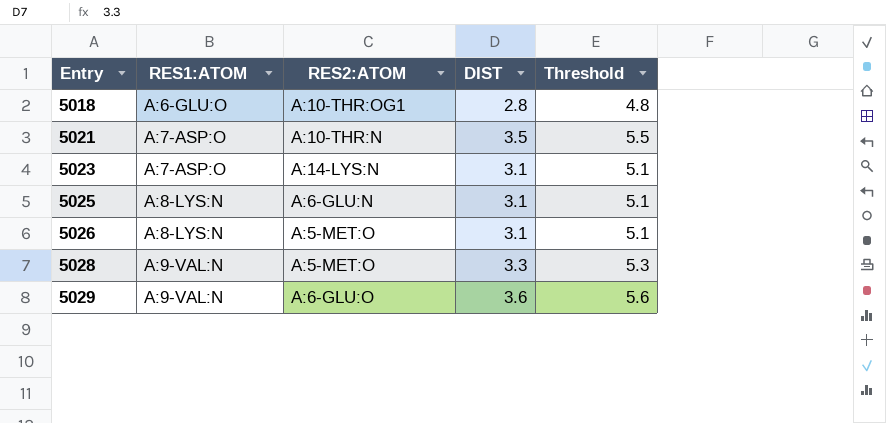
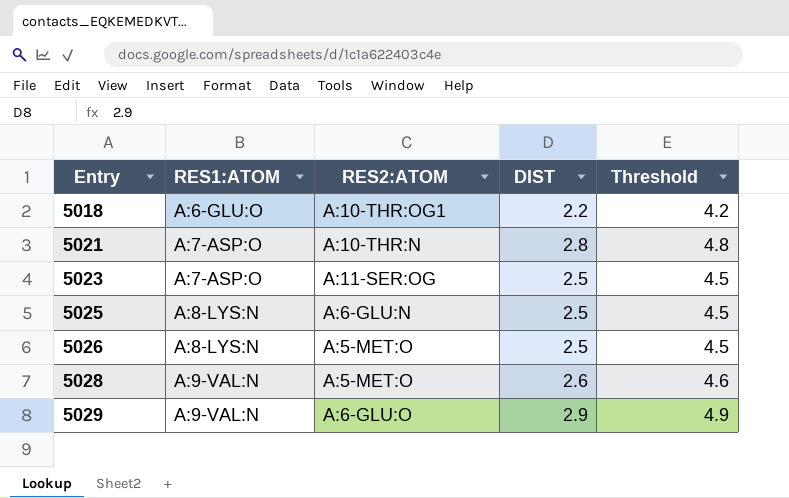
5018 | DIST: 2.8 -> 2.2
5018 | Threshold: 4.8 -> 4.2
5021 | DIST: 3.5 -> 2.8
5021 | Threshold: 5.5 -> 4.8
5023 | RES2:ATOM: A:14-LYS:N -> A:11-SER:OG
5023 | DIST: 3.1 -> 2.5
5023 | Threshold: 5.1 -> 4.5
5025 | DIST: 3.1 -> 2.5
5025 | Threshold: 5.1 -> 4.5
5026 | DIST: 3.1 -> 2.5
5026 | Threshold: 5.1 -> 4.5
5028 | DIST: 3.3 -> 2.6
5028 | Threshold: 5.3 -> 4.6
5029 | DIST: 3.6 -> 2.9
5029 | Threshold: 5.6 -> 4.9

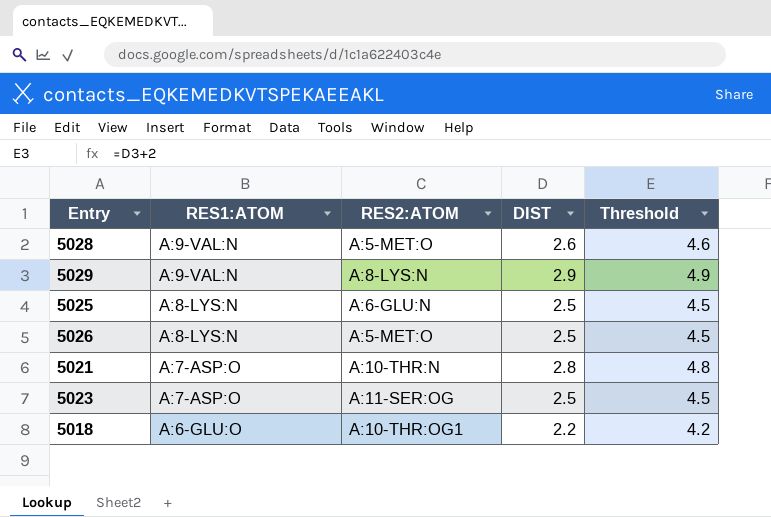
row order: Entry ascending -> RES1:ATOM descending
5029 | RES2:ATOM: A:6-GLU:O -> A:8-LYS:N

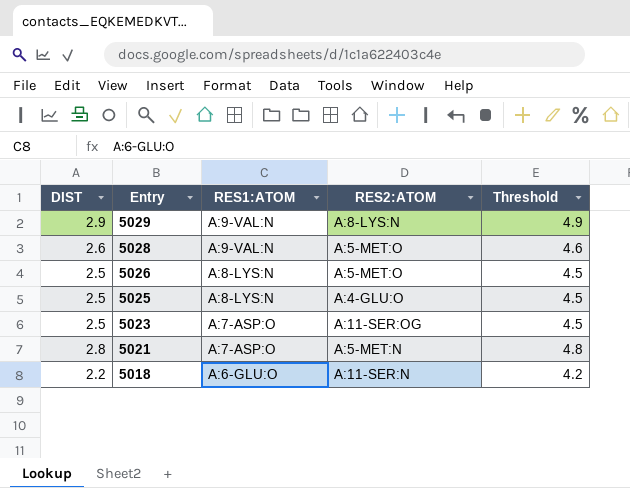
row order: RES1:ATOM descending -> Entry descending
column DIST | position: 4 -> 1
5025 | RES2:ATOM: A:6-GLU:N -> A:4-GLU:O
5021 | RES2:ATOM: A:10-THR:N -> A:5-MET:N
5018 | RES2:ATOM: A:10-THR:OG1 -> A:11-SER:N

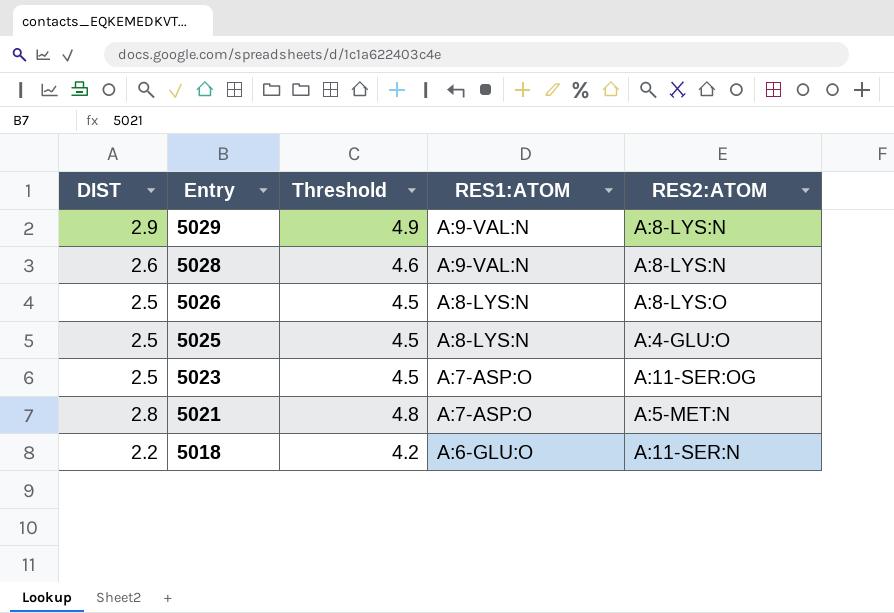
column Threshold | position: 5 -> 3
5028 | RES2:ATOM: A:5-MET:O -> A:8-LYS:N
5026 | RES2:ATOM: A:5-MET:O -> A:8-LYS:O

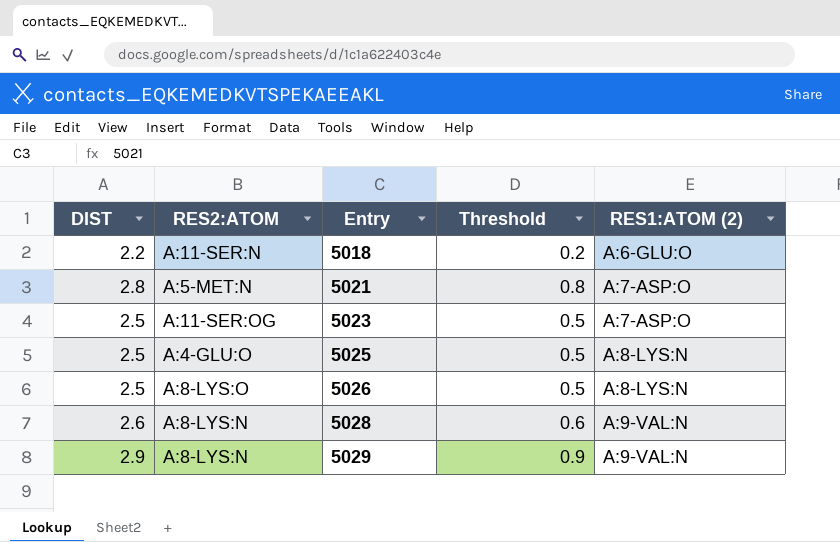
row order: Entry descending -> Entry ascending
column RES2:ATOM | position: 5 -> 2
column Threshold | formula: [DIST] + 2 -> [DIST] - 2
column name: RES1:ATOM -> RES1:ATOM (2)

